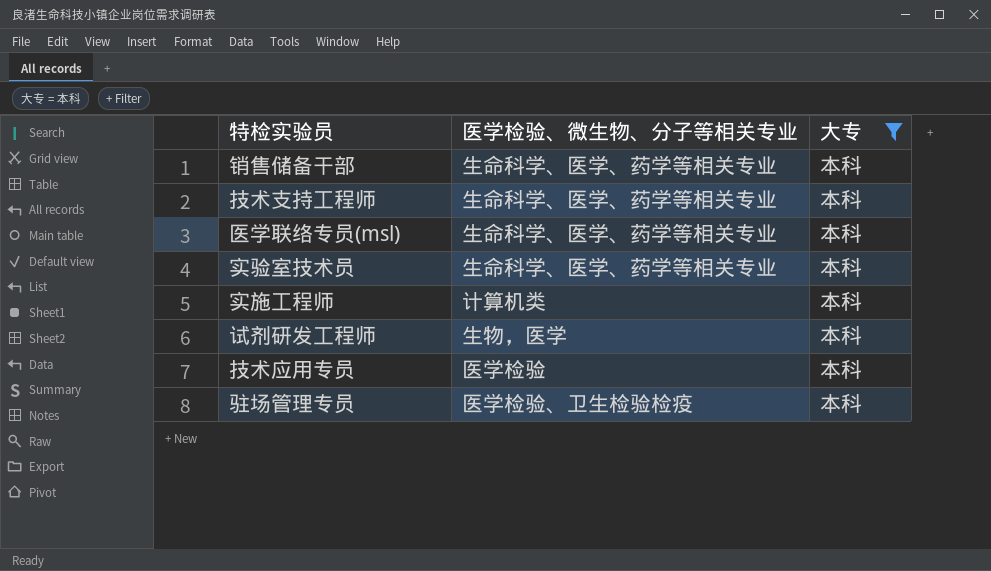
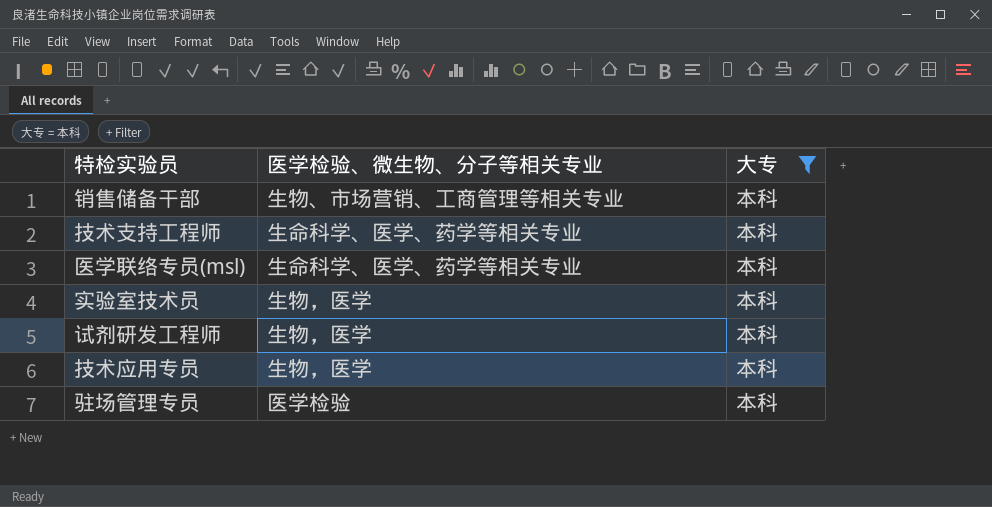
row 实施工程师: 计算机类 | 本科 -> none
销售储备干部 | 医学检验、微生物、分子等相关专业: 生命科学、医学、药学等相关专业 -> 生物、市场营销、工商管理等相关专业
实验室技术员 | 医学检验、微生物、分子等相关专业: 生命科学、医学、药学等相关专业 -> 生物，医学
技术应用专员 | 医学检验、微生物、分子等相关专业: 医学检验 -> 生物，医学
驻场管理专员 | 医学检验、微生物、分子等相关专业: 医学检验、卫生检验检疫 -> 医学检验

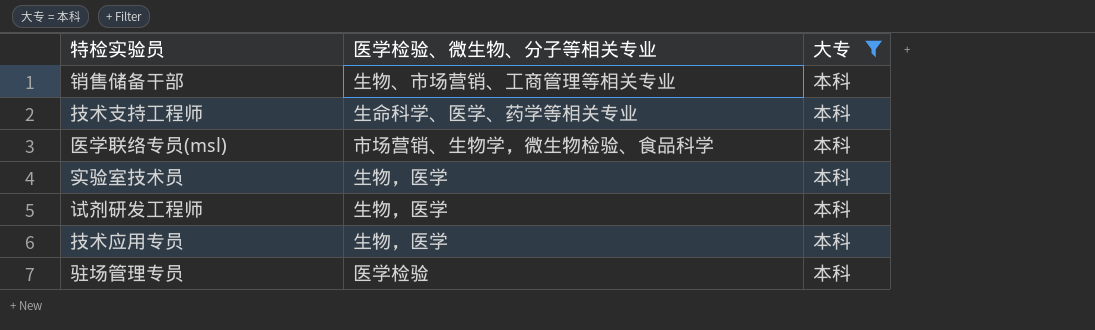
医学联络专员(msl) | 医学检验、微生物、分子等相关专业: 生命科学、医学、药学等相关专业 -> 市场营销、生物学，微生物检验、食品科学

